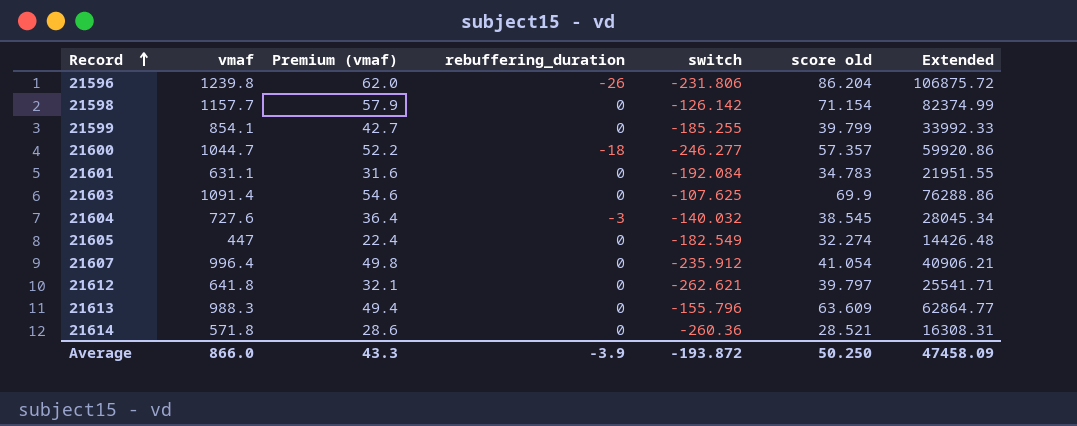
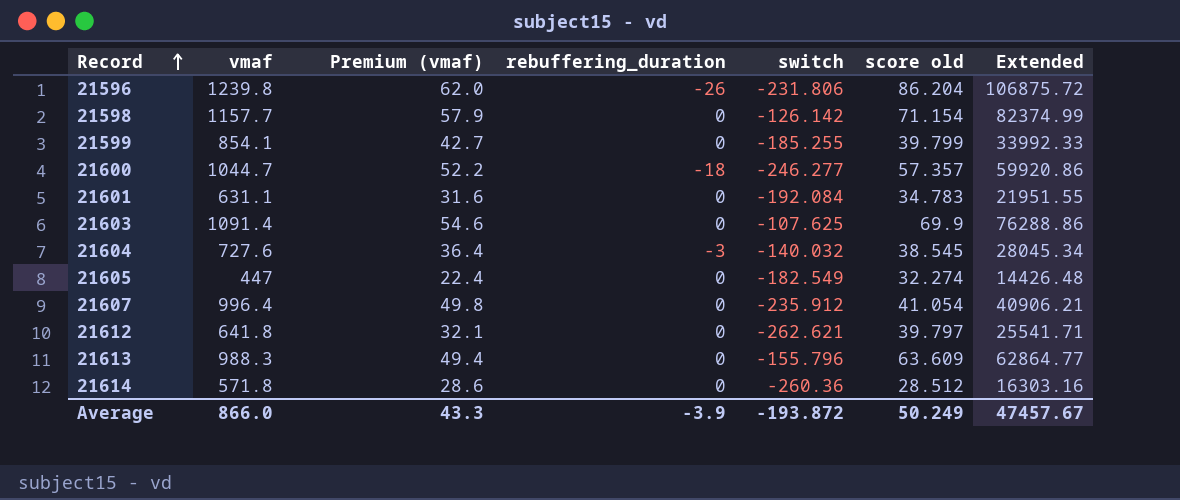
21614 | score old: 28.521 -> 28.512
21614 | Extended: 16308.31 -> 16303.16
Average | score old: 50.250 -> 50.249
Average | Extended: 47458.09 -> 47457.67

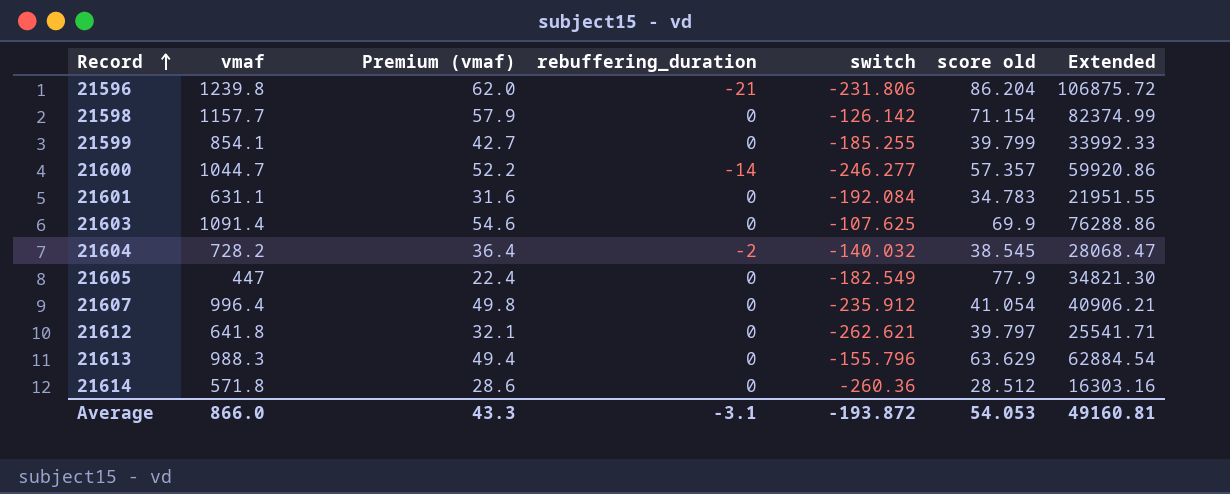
21596 | rebuffering_duration: -26 -> -21
21600 | rebuffering_duration: -18 -> -14
21604 | vmaf: 727.6 -> 728.2
21604 | rebuffering_duration: -3 -> -2
21604 | Extended: 28045.34 -> 28068.47
21605 | score old: 32.274 -> 77.9
21605 | Extended: 14426.48 -> 34821.30
21613 | score old: 63.609 -> 63.629
21613 | Extended: 62864.77 -> 62884.54
Average | rebuffering_duration: -3.9 -> -3.1
Average | score old: 50.249 -> 54.053
Average | Extended: 47457.67 -> 49160.81

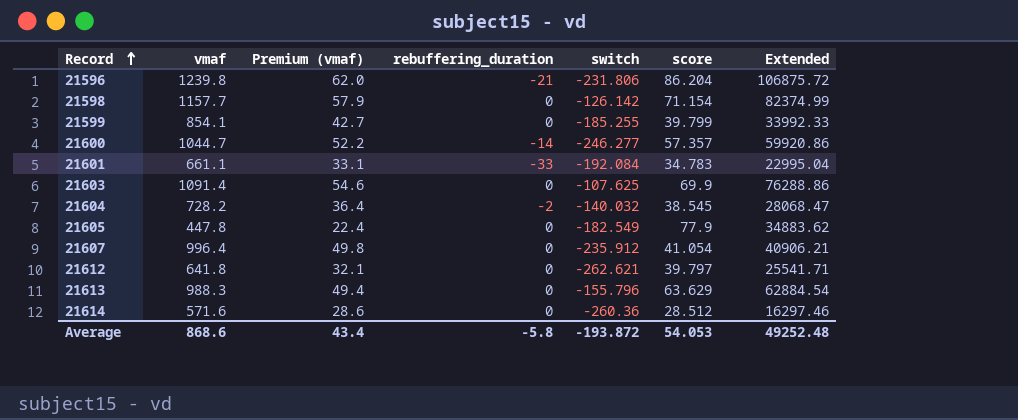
column name: score old -> score
21601 | vmaf: 631.1 -> 661.1
21601 | Premium (vmaf): 31.6 -> 33.1
21601 | rebuffering_duration: 0 -> -33
21601 | Extended: 21951.55 -> 22995.04
21605 | vmaf: 447 -> 447.8
21605 | Extended: 34821.30 -> 34883.62
21614 | vmaf: 571.8 -> 571.6
21614 | Extended: 16303.16 -> 16297.46
Average | vmaf: 866.0 -> 868.6
Average | Premium (vmaf): 43.3 -> 43.4
Average | rebuffering_duration: -3.1 -> -5.8
Average | Extended: 49160.81 -> 49252.48

